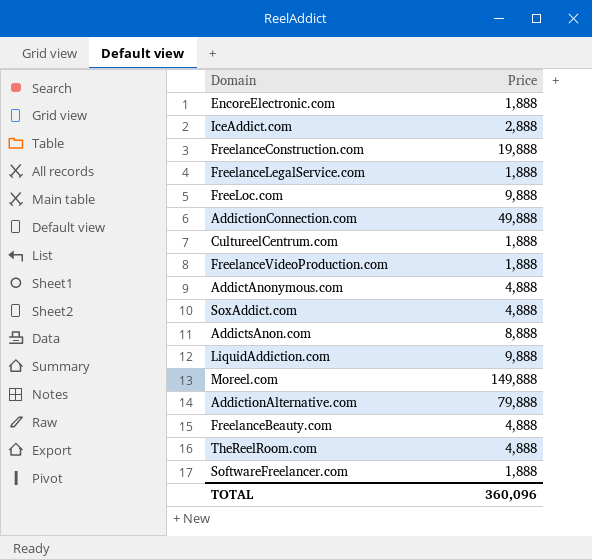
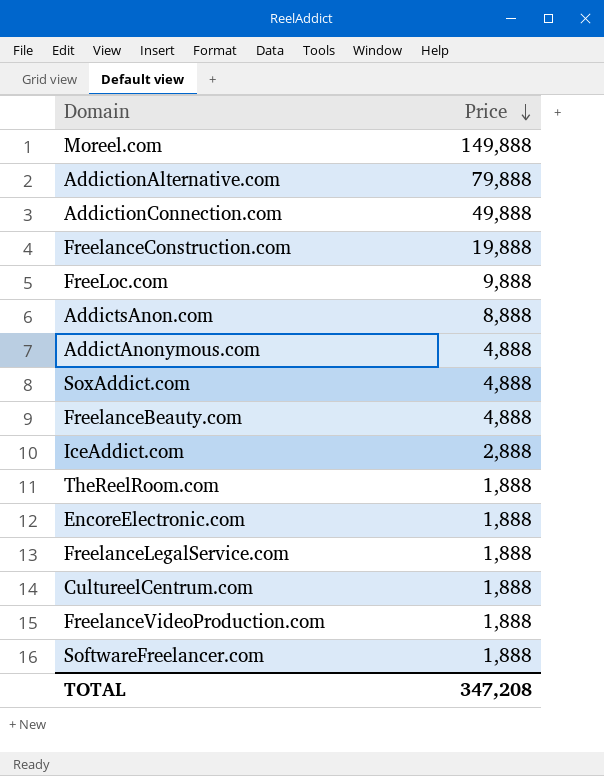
row order: none -> Price descending
row LiquidAddiction.com: 9,888 -> none
TheReelRoom.com | Price: 4,888 -> 1,888
TOTAL | Price: 360,096 -> 347,208

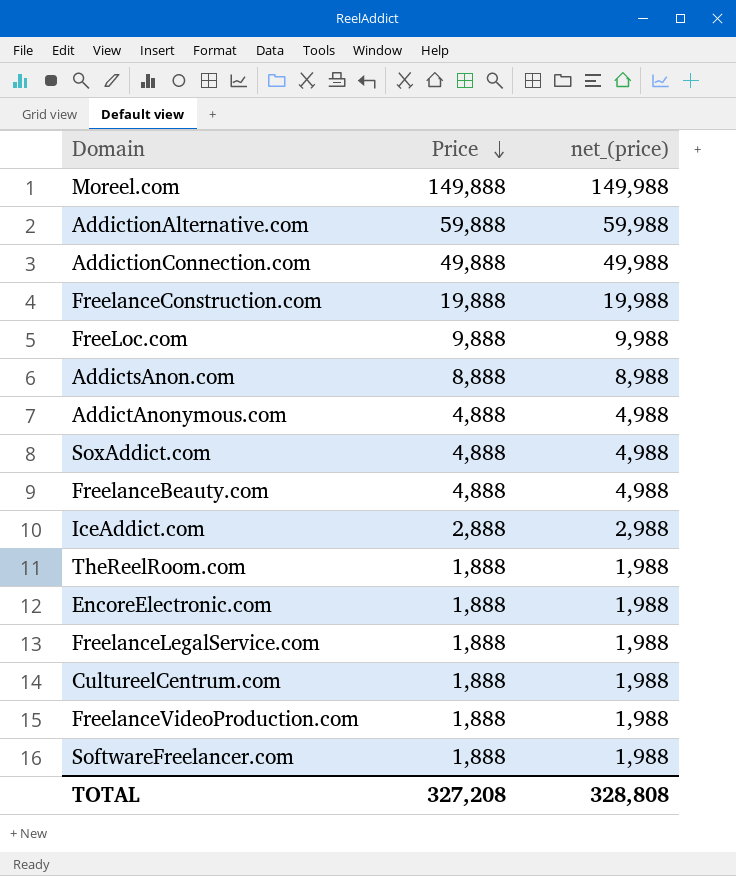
column net_(price) | formula: none -> [Price] + 100
AddictionAlternative.com | Price: 79,888 -> 59,888
TOTAL | Price: 347,208 -> 327,208

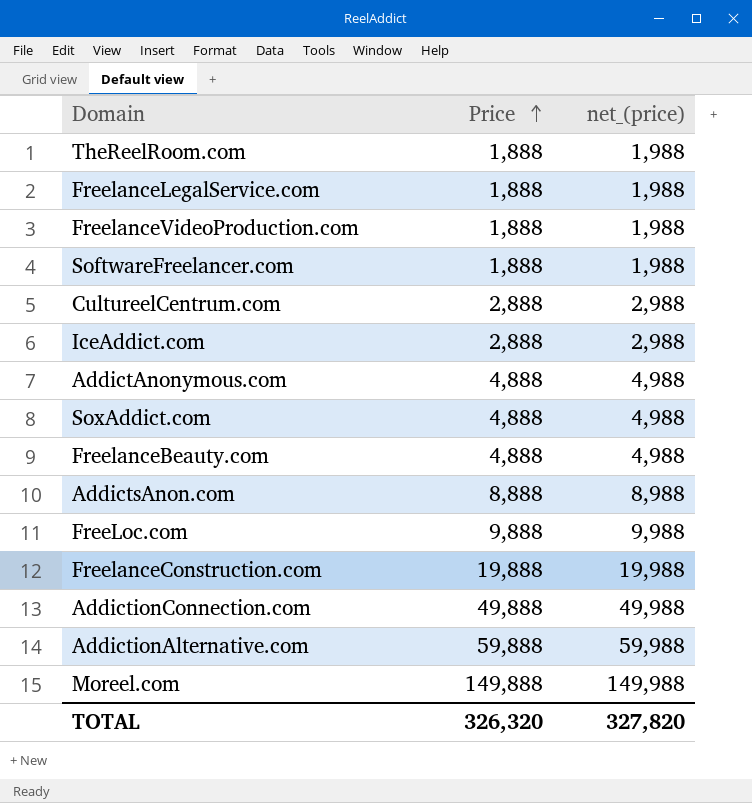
row order: Price descending -> Price ascending
row EncoreElectronic.com: 1,888 | 1,988 -> none
CultureelCentrum.com | Price: 1,888 -> 2,888
CultureelCentrum.com | net_(price): 1,988 -> 2,988
TOTAL | Price: 327,208 -> 326,320
TOTAL | net_(price): 328,808 -> 327,820

